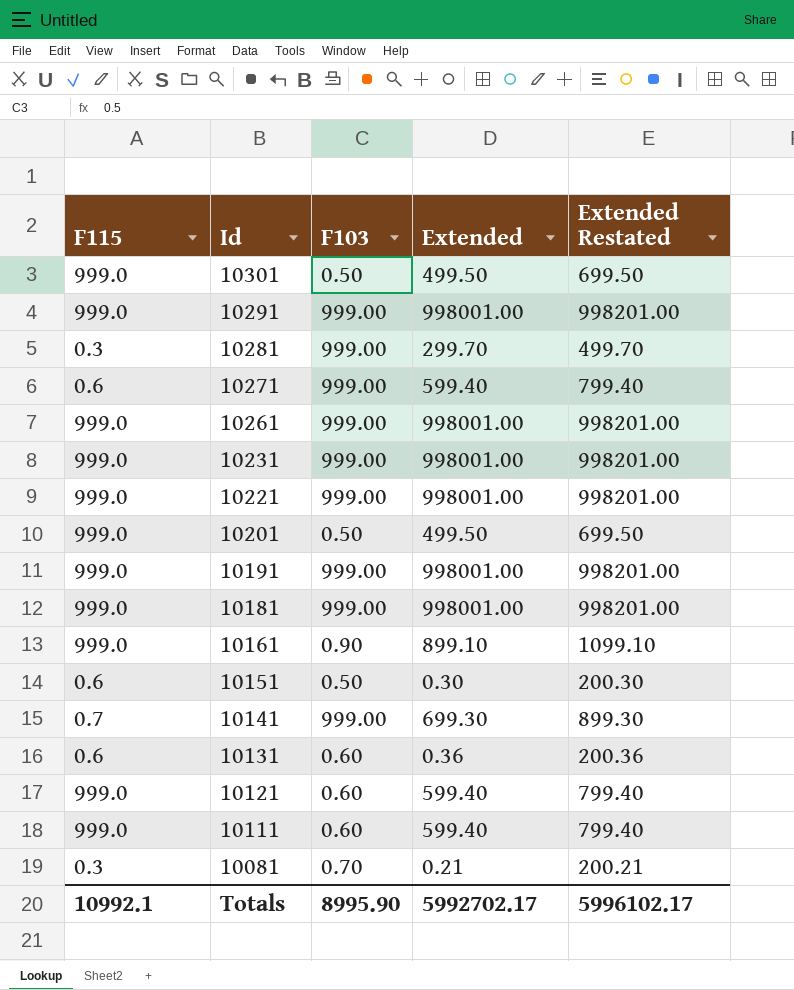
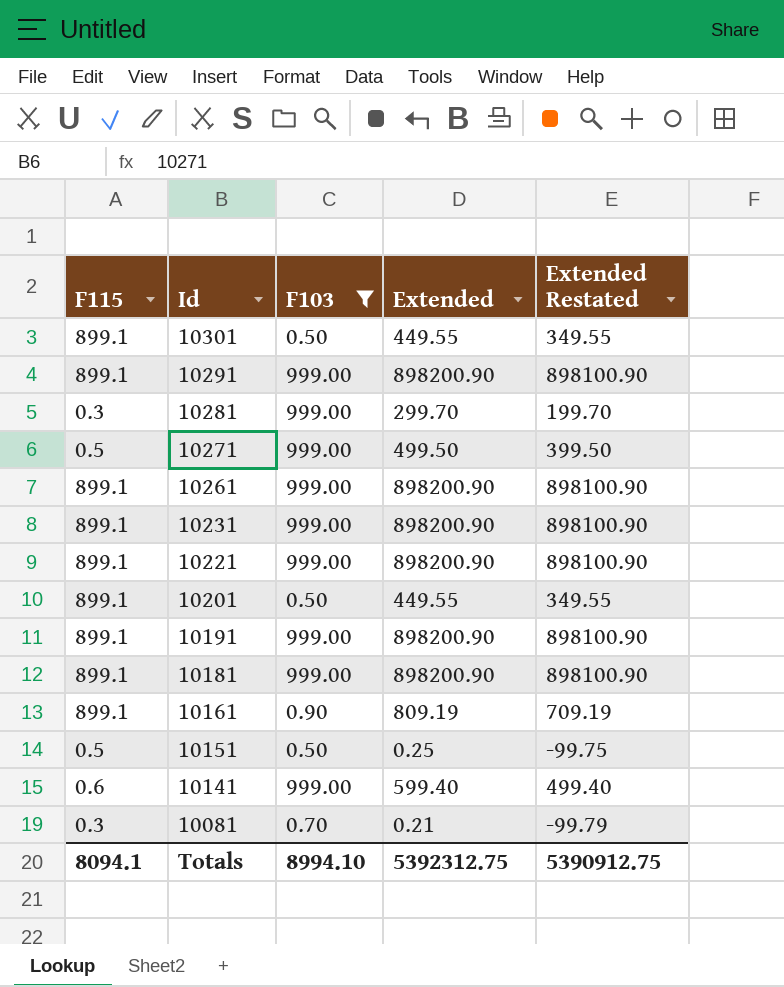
filter: none -> F103 != 0.60
column Extended Restated | formula: [Extended] + 200 -> [Extended] - 100
10301 | F115: 999.0 -> 899.1
10301 | Extended: 499.50 -> 449.55
10291 | F115: 999.0 -> 899.1
10291 | Extended: 998001.00 -> 898200.90
10271 | F115: 0.6 -> 0.5
10271 | Extended: 599.40 -> 499.50
10261 | F115: 999.0 -> 899.1
10261 | Extended: 998001.00 -> 898200.90
10231 | F115: 999.0 -> 899.1
10231 | Extended: 998001.00 -> 898200.90
10221 | F115: 999.0 -> 899.1
10221 | Extended: 998001.00 -> 898200.90
10201 | F115: 999.0 -> 899.1
10201 | Extended: 499.50 -> 449.55
10191 | F115: 999.0 -> 899.1
10191 | Extended: 998001.00 -> 898200.90
10181 | F115: 999.0 -> 899.1
10181 | Extended: 998001.00 -> 898200.90
10161 | F115: 999.0 -> 899.1
10161 | Extended: 899.10 -> 809.19
10151 | F115: 0.6 -> 0.5
10151 | Extended: 0.30 -> 0.25
10141 | F115: 0.7 -> 0.6
10141 | Extended: 699.30 -> 599.40
Totals | F115: 10992.1 -> 8094.1
Totals | F103: 8995.90 -> 8994.10
Totals | Extended: 5992702.17 -> 5392312.75
Totals | Extended Restated: 5996102.17 -> 5390912.75

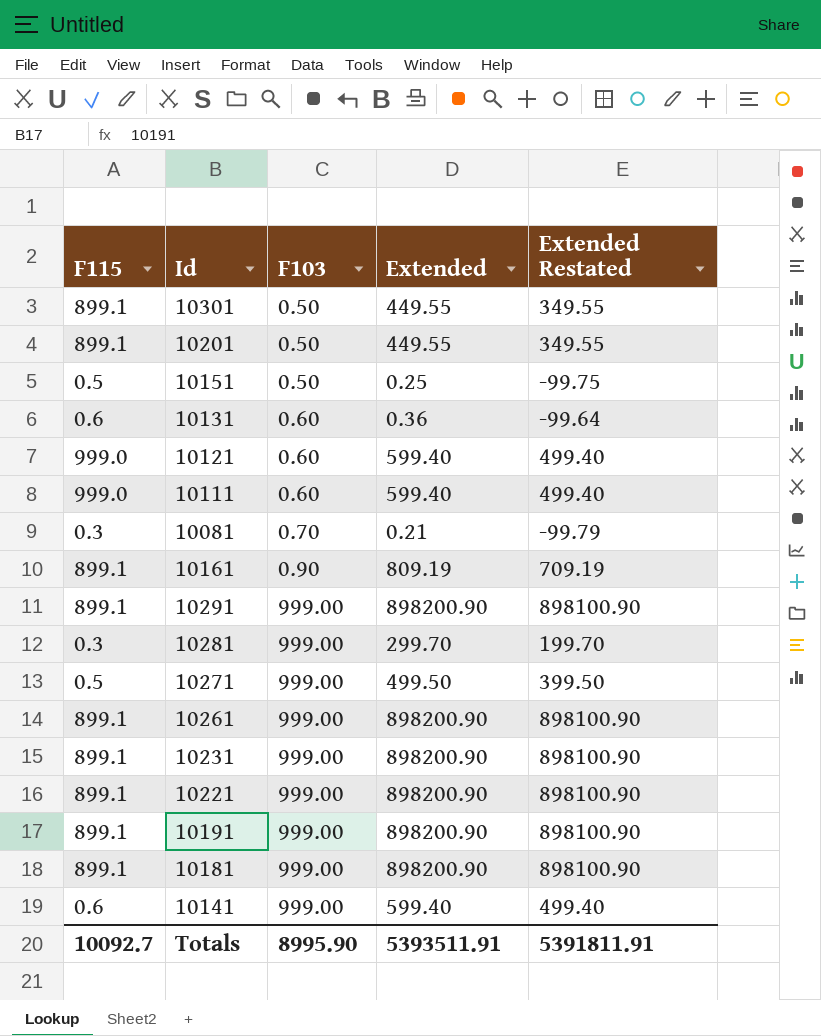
filter: F103 != 0.60 -> none
row order: Id descending -> F103 ascending
Totals | F115: 8094.1 -> 10092.7
Totals | F103: 8994.10 -> 8995.90
Totals | Extended: 5392312.75 -> 5393511.91
Totals | Extended Restated: 5390912.75 -> 5391811.91

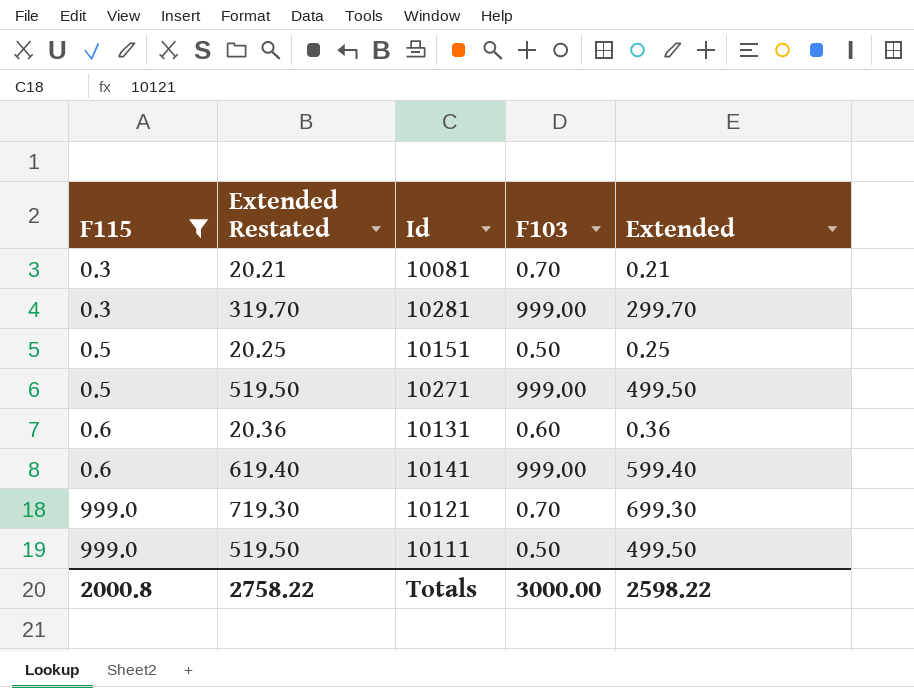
filter: none -> F115 != 899.1
row order: F103 ascending -> F115 ascending
column Extended Restated | formula: [Extended] - 100 -> [Extended] + 20
column Extended Restated | position: 5 -> 2
10121 | F103: 0.60 -> 0.70
10121 | Extended: 599.40 -> 699.30
10111 | F103: 0.60 -> 0.50
10111 | Extended: 599.40 -> 499.50
Totals | F115: 10092.7 -> 2000.8
Totals | Extended Restated: 5391811.91 -> 2758.22
Totals | F103: 8995.90 -> 3000.00
Totals | Extended: 5393511.91 -> 2598.22

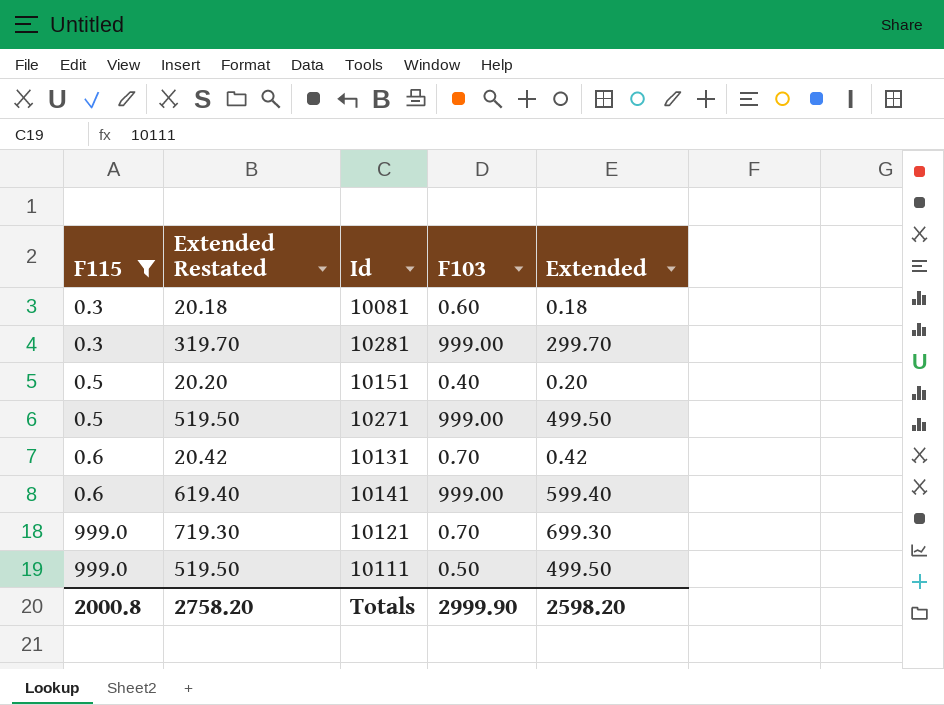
10081 | Extended Restated: 20.21 -> 20.18
10081 | F103: 0.70 -> 0.60
10081 | Extended: 0.21 -> 0.18
10151 | Extended Restated: 20.25 -> 20.20
10151 | F103: 0.50 -> 0.40
10151 | Extended: 0.25 -> 0.20
10131 | Extended Restated: 20.36 -> 20.42
10131 | F103: 0.60 -> 0.70
10131 | Extended: 0.36 -> 0.42
Totals | Extended Restated: 2758.22 -> 2758.20
Totals | F103: 3000.00 -> 2999.90
Totals | Extended: 2598.22 -> 2598.20

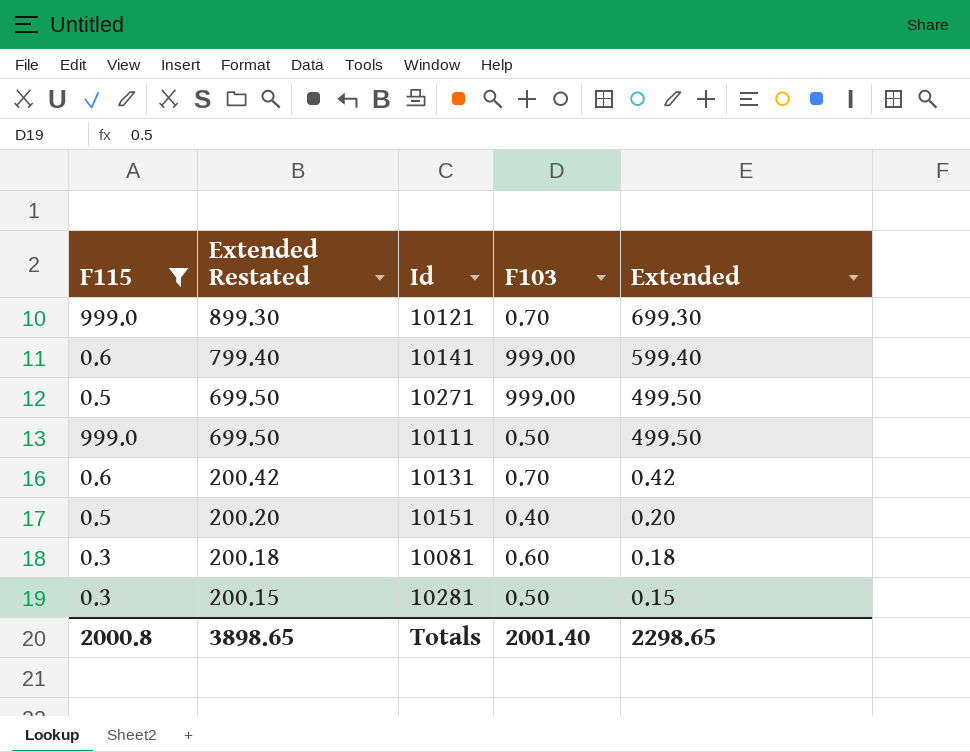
row order: F115 ascending -> Extended Restated descending
column Extended Restated | formula: [Extended] + 20 -> [Extended] + 200
10281 | F103: 999.00 -> 0.50
10281 | Extended: 299.70 -> 0.15
Totals | Extended Restated: 2758.20 -> 3898.65
Totals | F103: 2999.90 -> 2001.40
Totals | Extended: 2598.20 -> 2298.65

